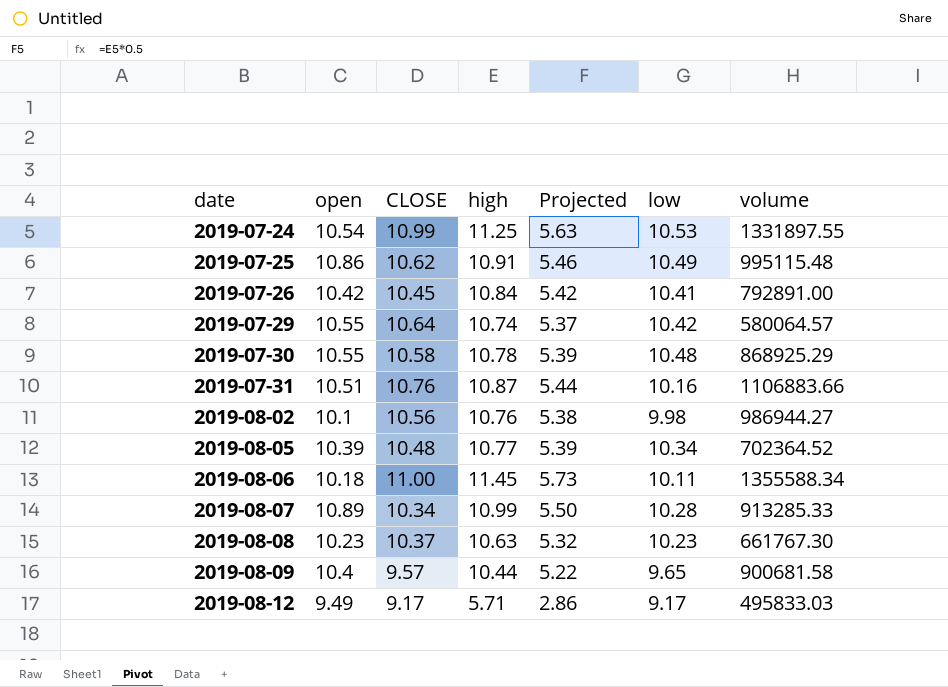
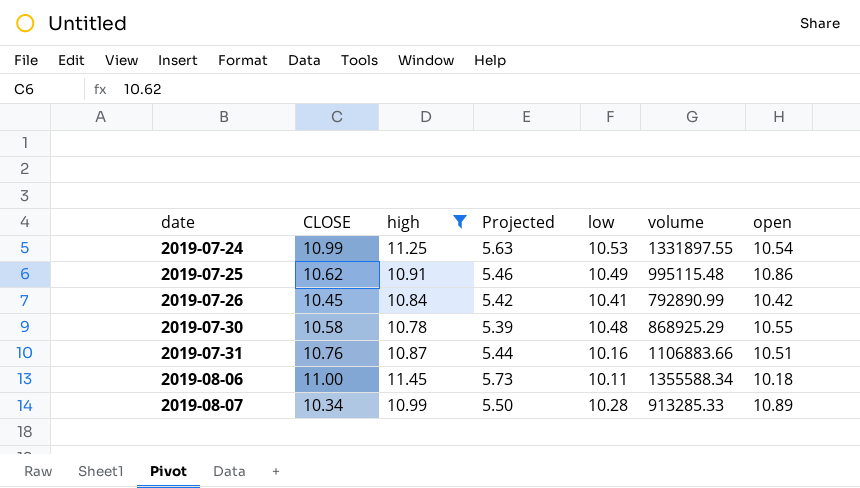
filter: none -> high >= 10.78
column open | position: 2 -> 7
2019-07-26 | volume: 792891.00 -> 792890.99

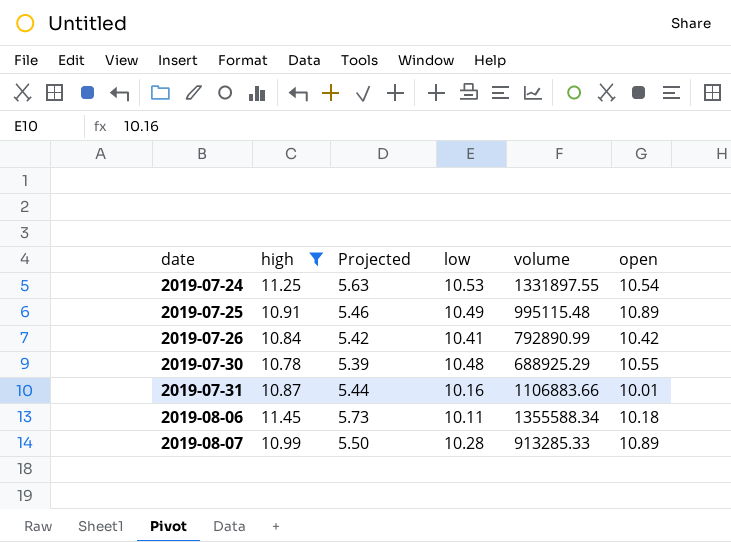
column CLOSE | position: 2 -> none
2019-07-25 | open: 10.86 -> 10.89
2019-07-30 | volume: 868925.29 -> 688925.29
2019-07-31 | open: 10.51 -> 10.01

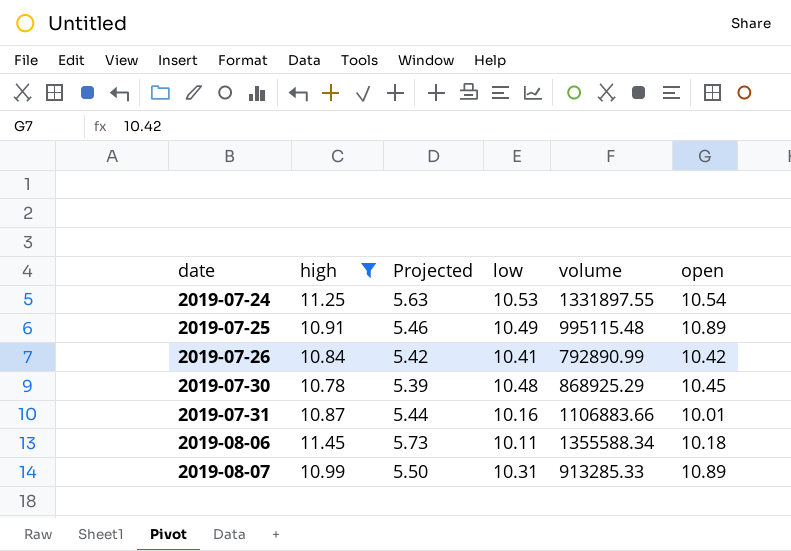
2019-07-30 | volume: 688925.29 -> 868925.29
2019-07-30 | open: 10.55 -> 10.45
2019-08-07 | low: 10.28 -> 10.31

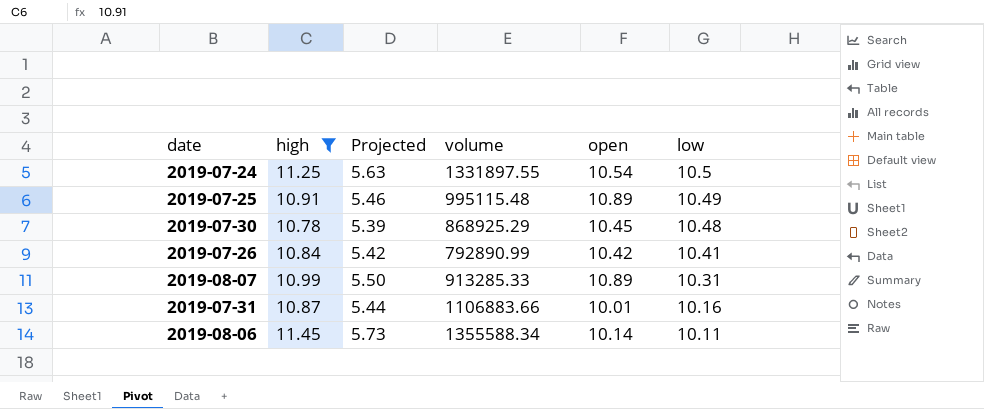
row order: date ascending -> low descending
column low | position: 4 -> 6
2019-07-24 | low: 10.53 -> 10.5
2019-08-06 | open: 10.18 -> 10.14

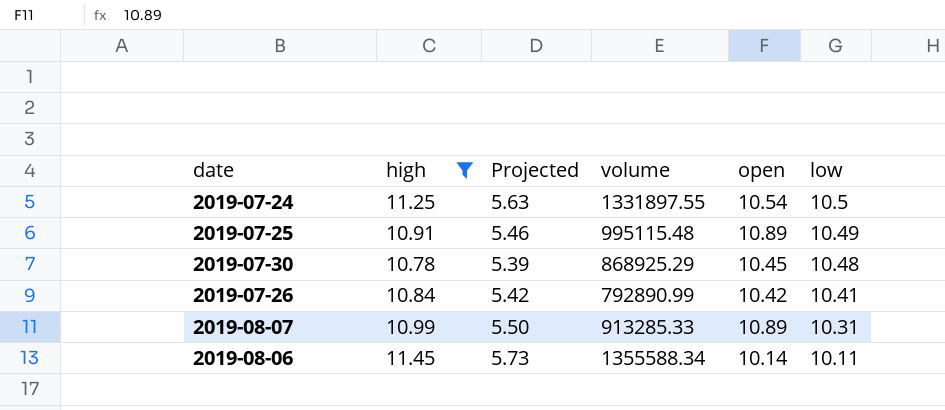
row 2019-07-31: 10.87 | 5.44 | 1106883.66 | 10.01 | 10.16 -> none

